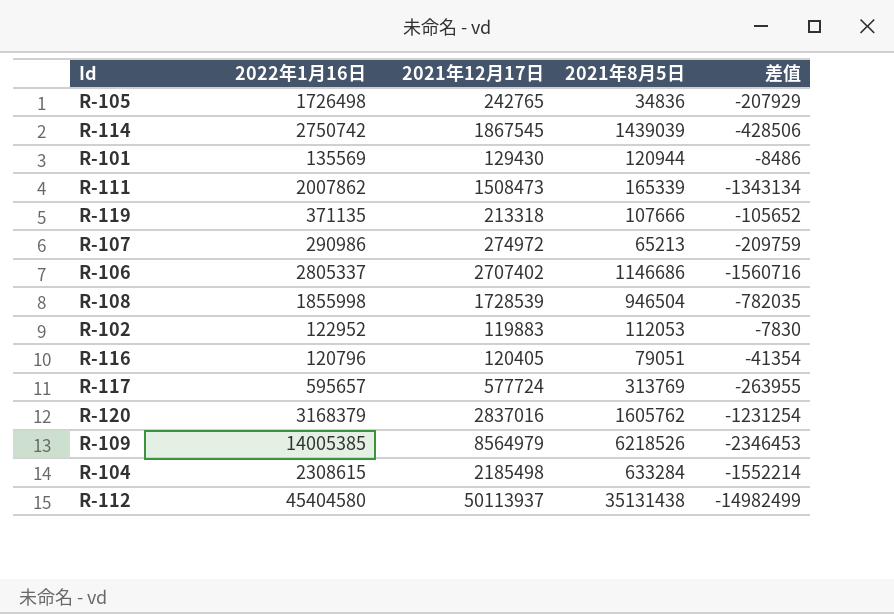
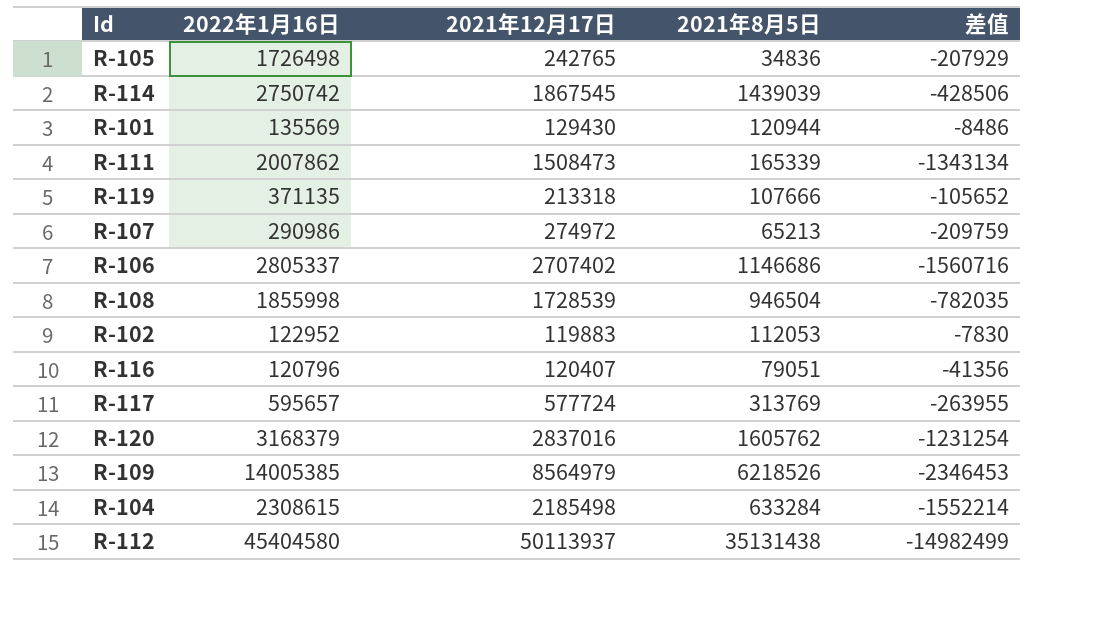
R-116 | 2021年12月17日: 120405 -> 120407
R-116 | 差值: -41354 -> -41356

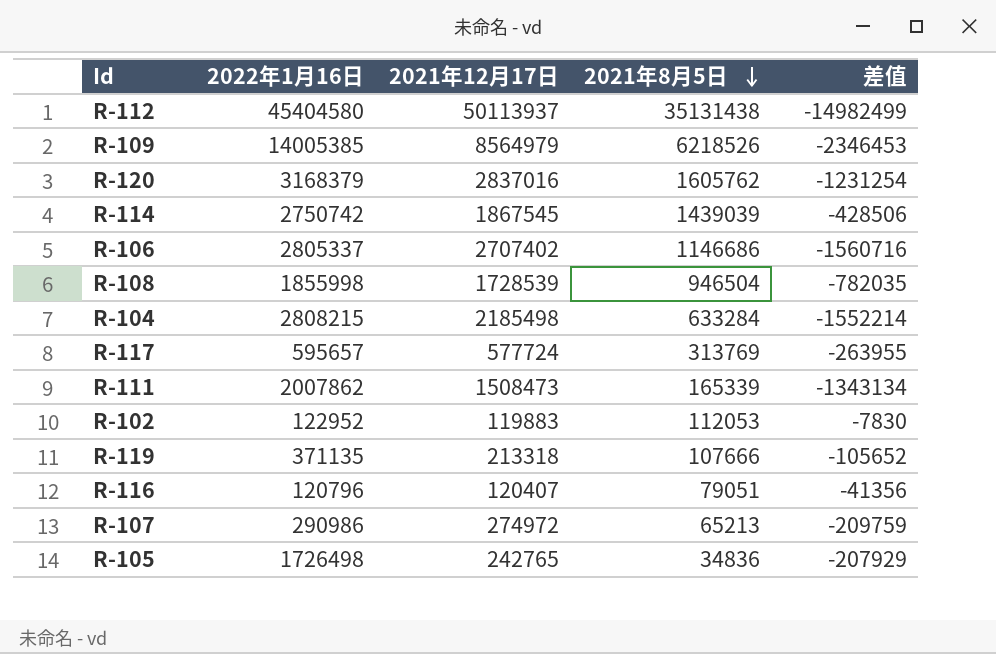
row order: none -> 2021年8月5日 descending
row R-101: 135569 | 129430 | 120944 | -8486 -> none
R-104 | 2022年1月16日: 2308615 -> 2808215

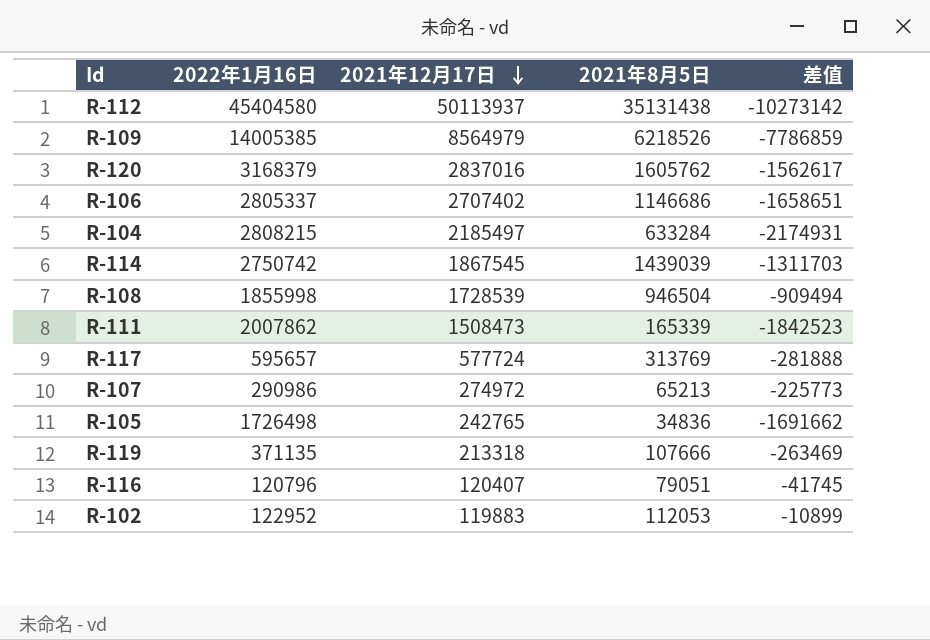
row order: 2021年8月5日 descending -> 2021年12月17日 descending
column 差值 | formula: [2021年8月5日] - [2021年12月17日] -> [2021年8月5日] - [2022年1月16日]
R-104 | 2021年12月17日: 2185498 -> 2185497

